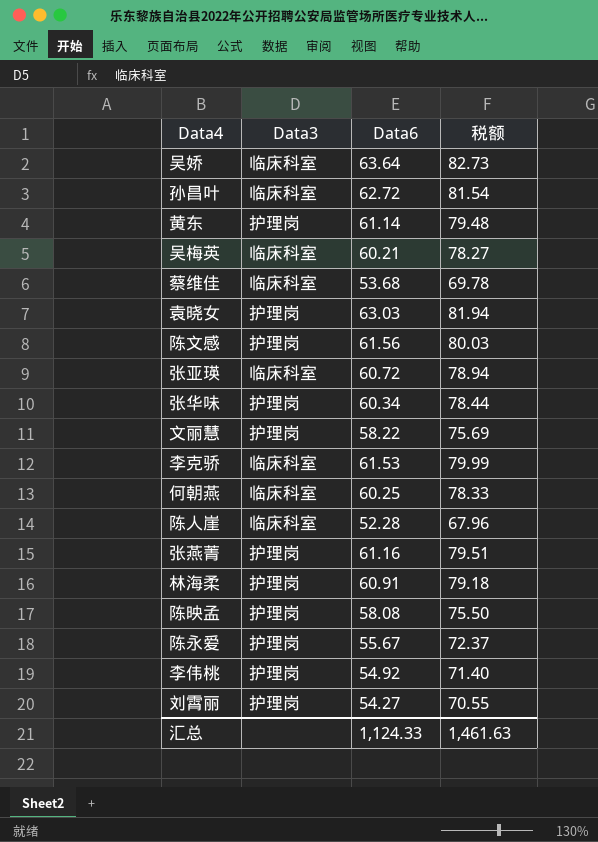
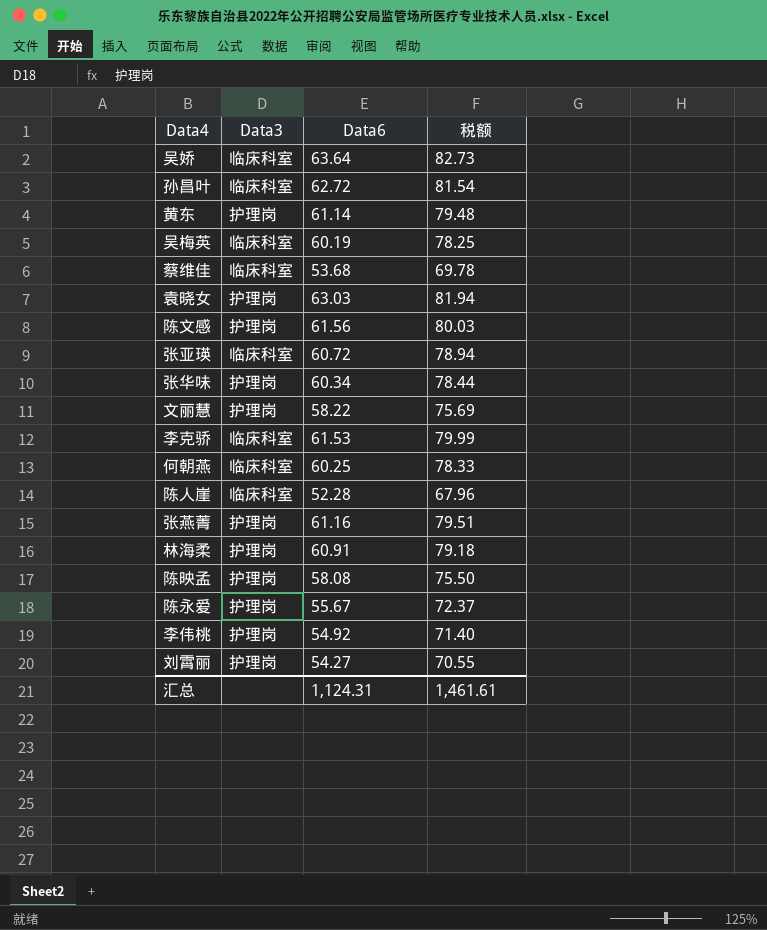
吴梅英 | Data6: 60.21 -> 60.19
吴梅英 | 税额: 78.27 -> 78.25
汇总 | Data6: 1,124.33 -> 1,124.31
汇总 | 税额: 1,461.63 -> 1,461.61

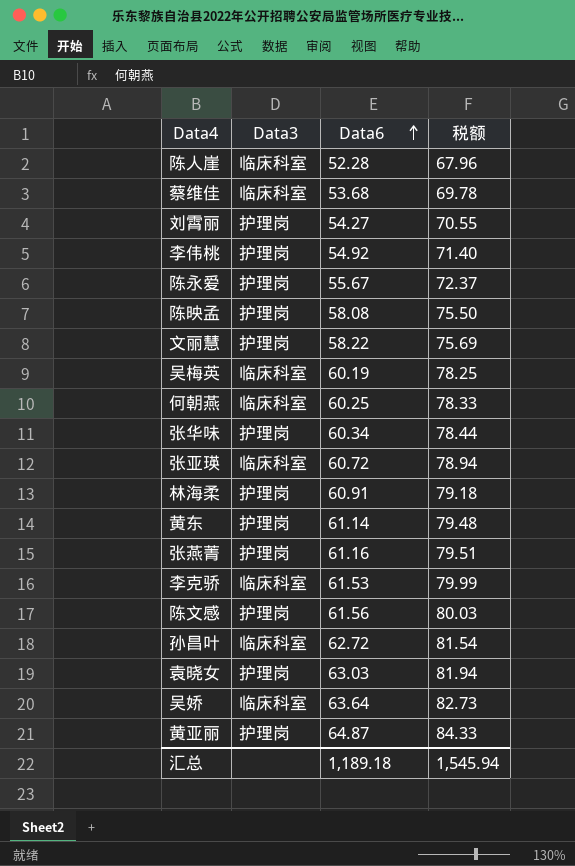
row order: none -> Data6 ascending
row 黄亚丽: none -> 护理岗 | 64.87 | 84.33
汇总 | Data6: 1,124.31 -> 1,189.18
汇总 | 税额: 1,461.61 -> 1,545.94

